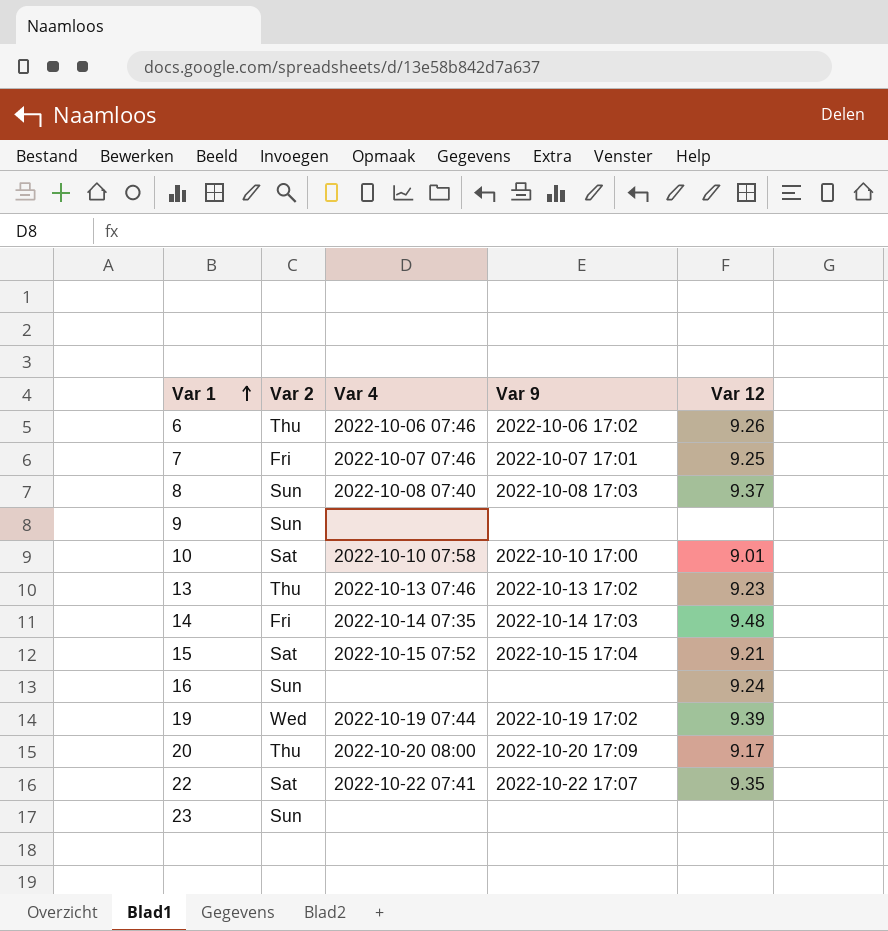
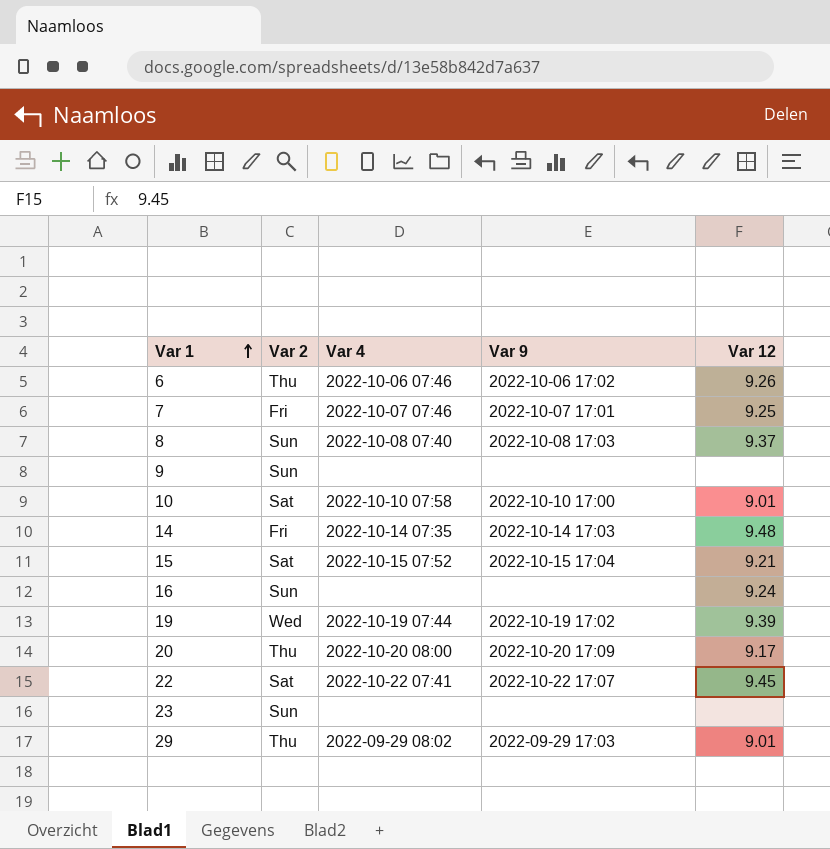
row 13: Thu | 2022-10-13 07:46 | 2022-10-13 17:02 | 9.23 -> none
22 | Var 12: 9.35 -> 9.45
row 29: none -> Thu | 2022-09-29 08:02 | 2022-09-29 17:03 | 9.01

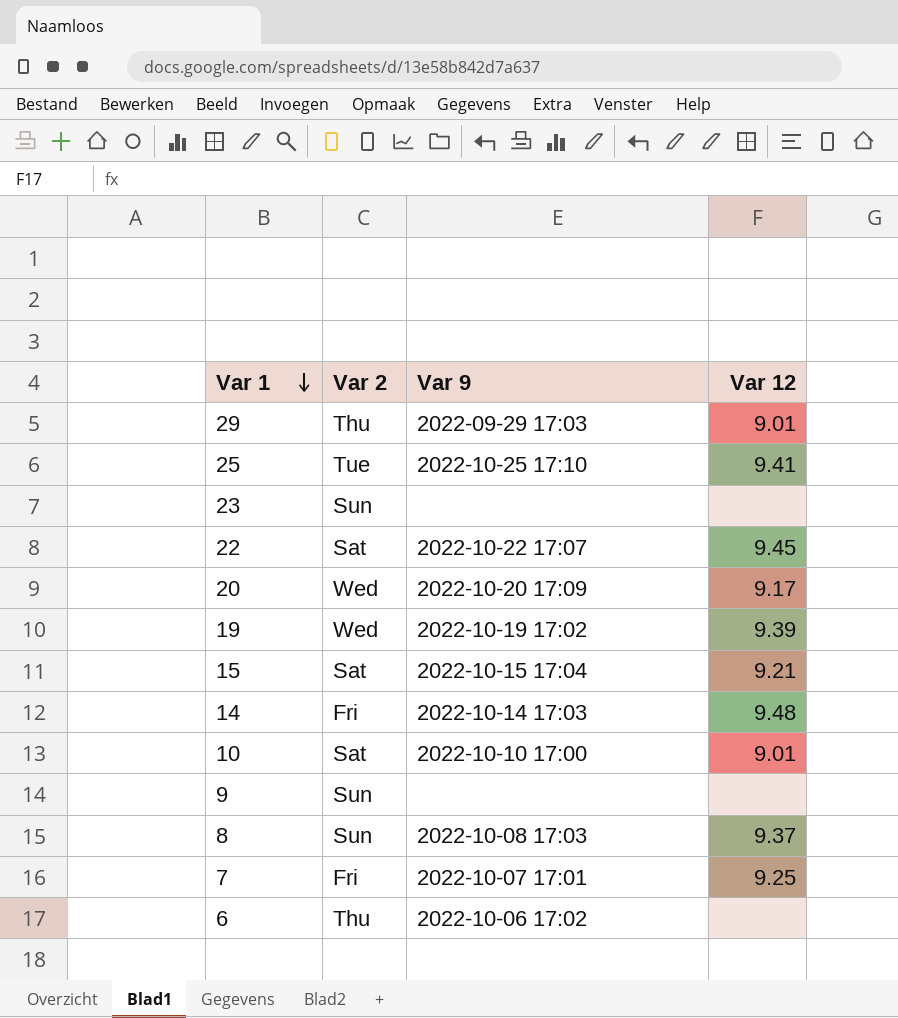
row order: Var 1 ascending -> Var 1 descending
column Var 4 | position: 3 -> none
row 16: Sun | none | none | 9.24 -> none
row 25: none -> Tue | 2022-10-25 17:10 | 9.41
20 | Var 2: Thu -> Wed
6 | Var 12: 9.26 -> none

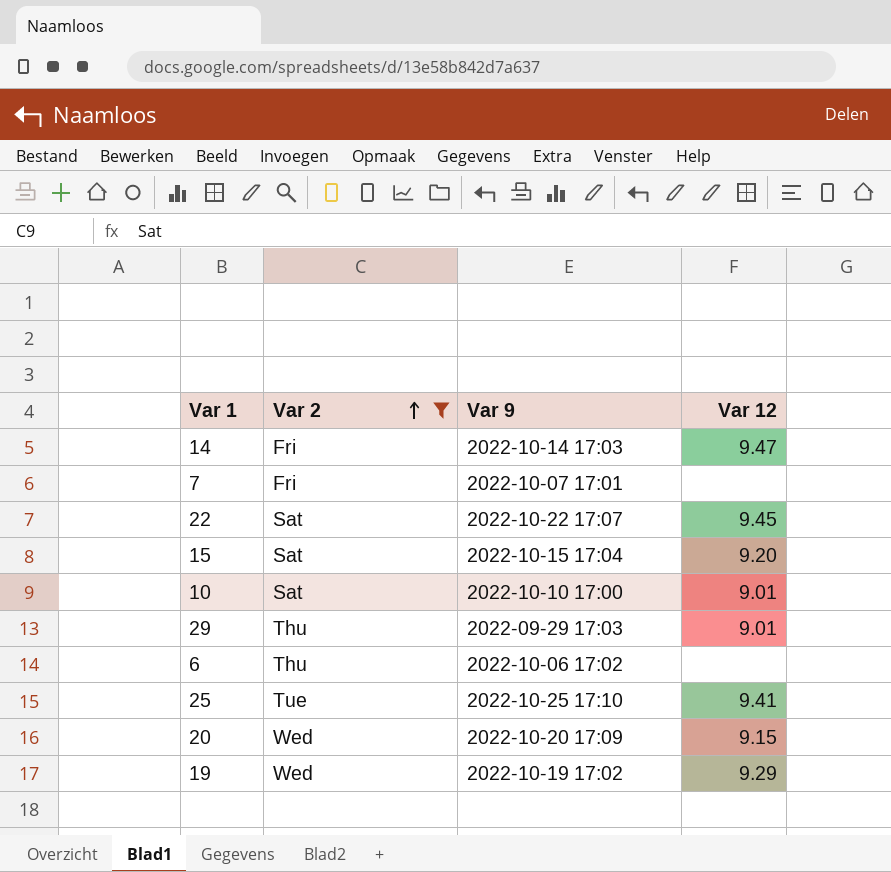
filter: none -> Var 2 != Sun
row order: Var 1 descending -> Var 2 ascending
14 | Var 12: 9.48 -> 9.47
7 | Var 12: 9.25 -> none
15 | Var 12: 9.21 -> 9.20
20 | Var 12: 9.17 -> 9.15
19 | Var 12: 9.39 -> 9.29

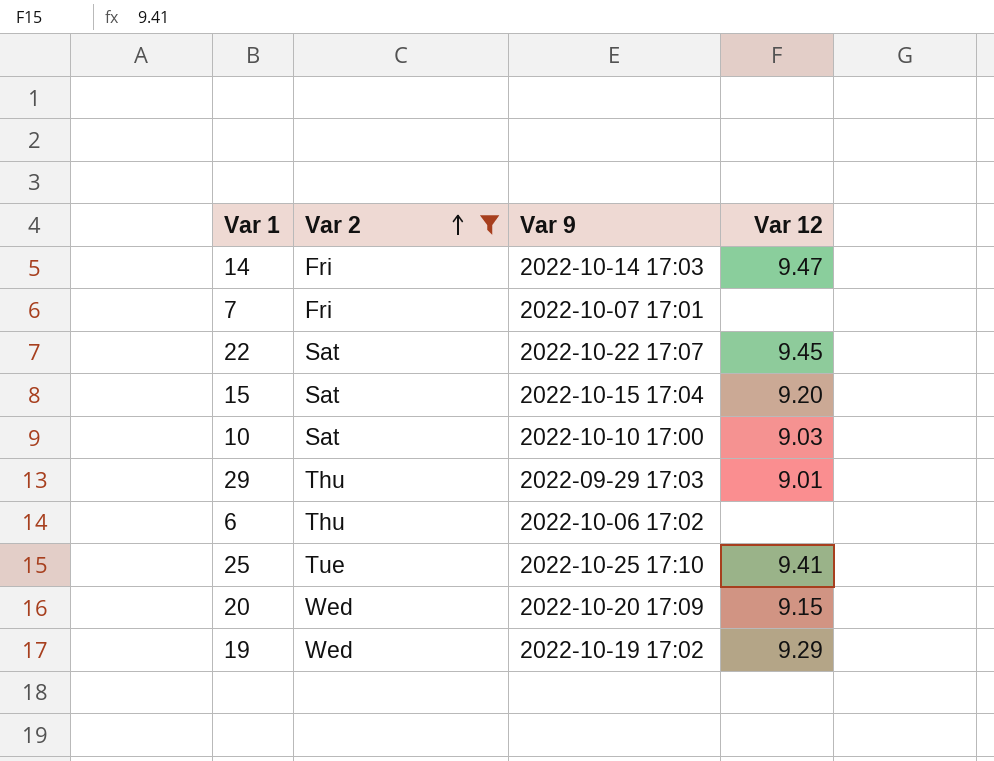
10 | Var 12: 9.01 -> 9.03

